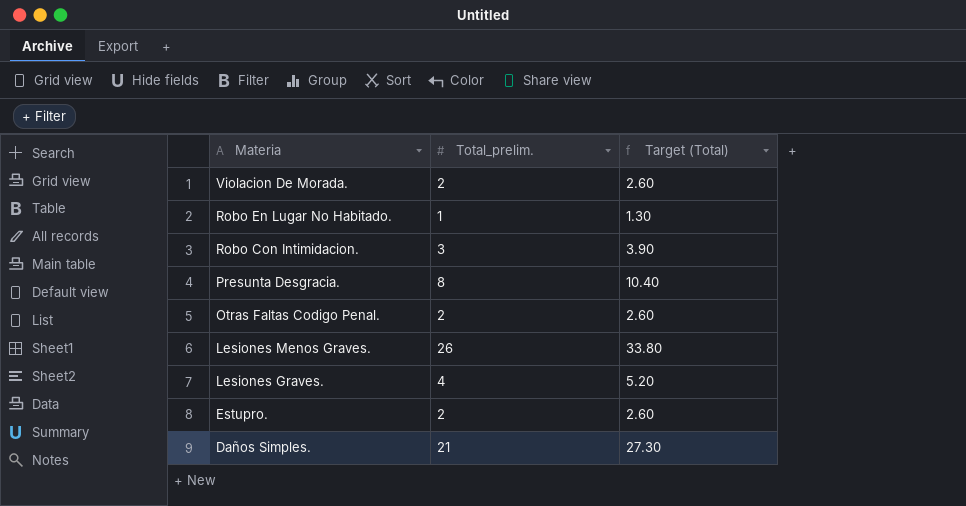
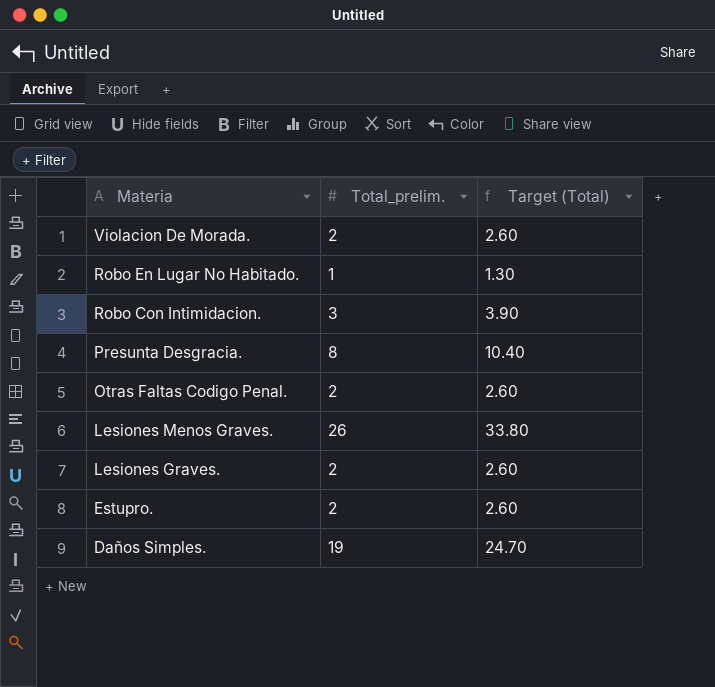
Lesiones Graves. | Total_prelim.: 4 -> 2
Lesiones Graves. | Target (Total): 5.20 -> 2.60
Daños Simples. | Total_prelim.: 21 -> 19
Daños Simples. | Target (Total): 27.30 -> 24.70

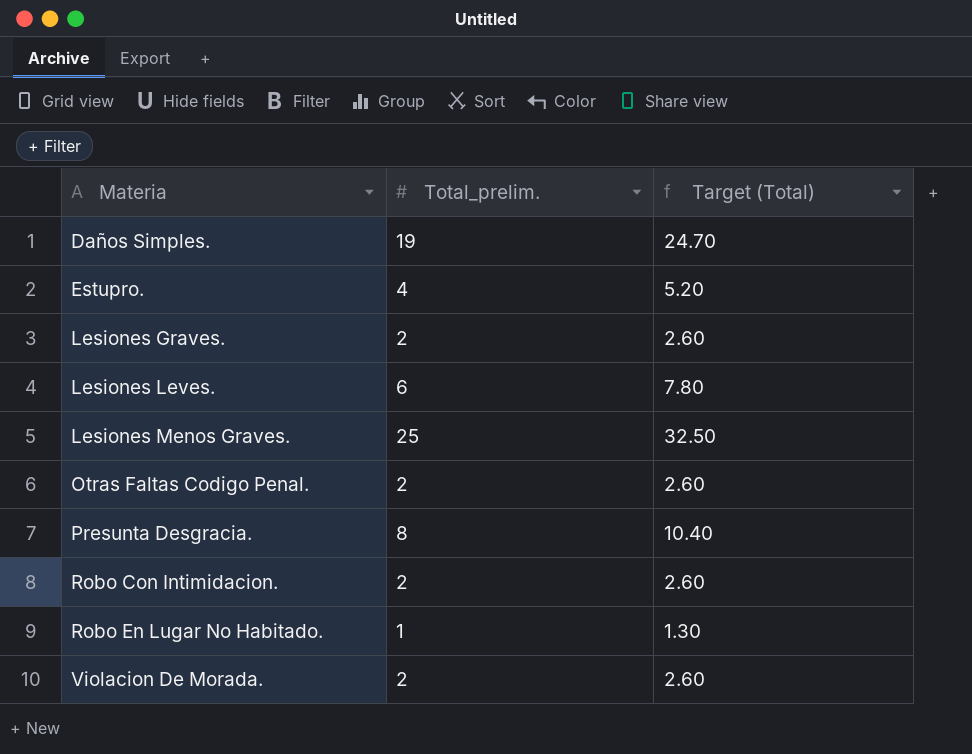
row order: Materia descending -> Materia ascending
Estupro. | Total_prelim.: 2 -> 4
Estupro. | Target (Total): 2.60 -> 5.20
row Lesiones Leves.: none -> 6 | 7.80
Lesiones Menos Graves. | Total_prelim.: 26 -> 25
Lesiones Menos Graves. | Target (Total): 33.80 -> 32.50
Robo Con Intimidacion. | Total_prelim.: 3 -> 2
Robo Con Intimidacion. | Target (Total): 3.90 -> 2.60

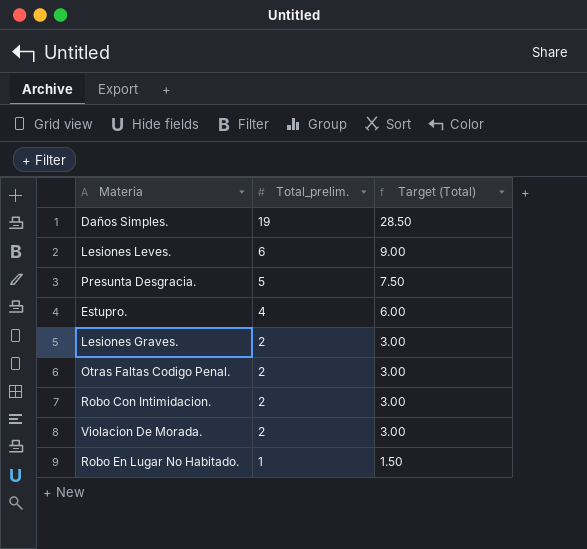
row order: Materia ascending -> Total_prelim. descending
column Target (Total) | formula: [Total_prelim.] * 1.3 -> [Total_prelim.] * 1.5
row Lesiones Menos Graves.: 25 | 32.50 -> none
Presunta Desgracia. | Total_prelim.: 8 -> 5

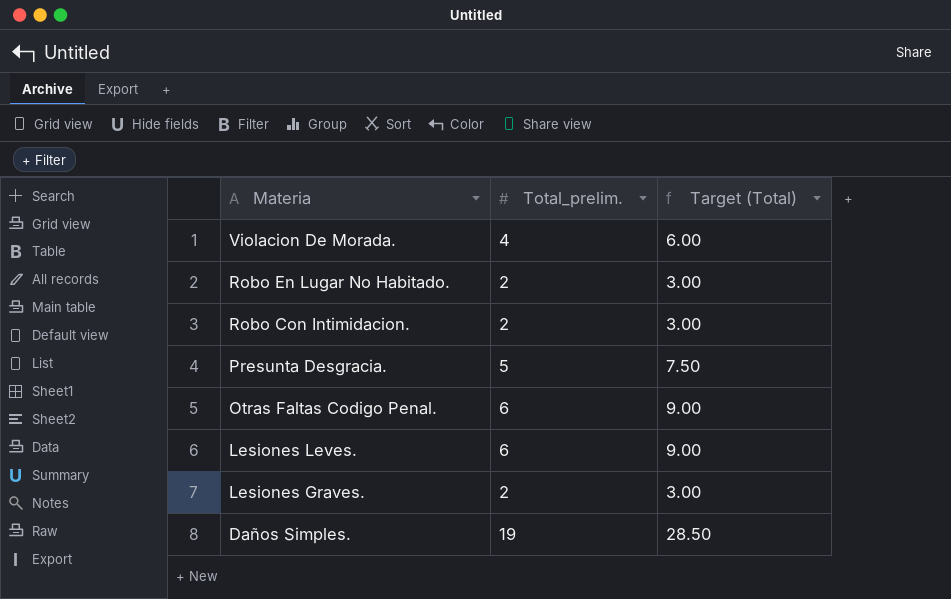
row order: Total_prelim. descending -> Materia descending
row Estupro.: 4 | 6.00 -> none
Violacion De Morada. | Total_prelim.: 2 -> 4
Violacion De Morada. | Target (Total): 3.00 -> 6.00
Robo En Lugar No Habitado. | Total_prelim.: 1 -> 2
Robo En Lugar No Habitado. | Target (Total): 1.50 -> 3.00
Otras Faltas Codigo Penal. | Total_prelim.: 2 -> 6
Otras Faltas Codigo Penal. | Target (Total): 3.00 -> 9.00

